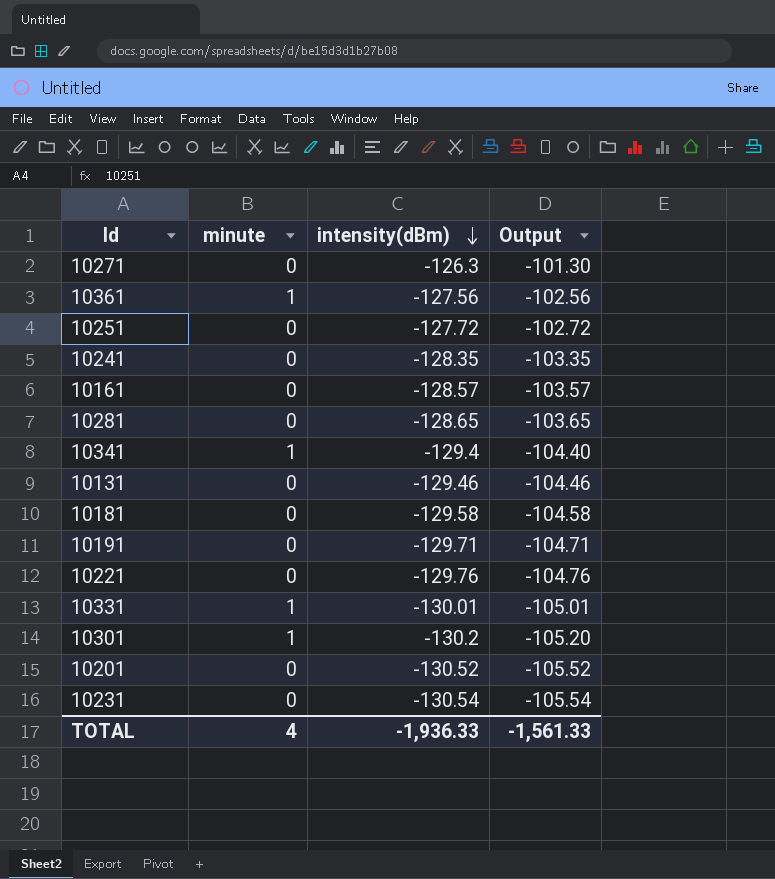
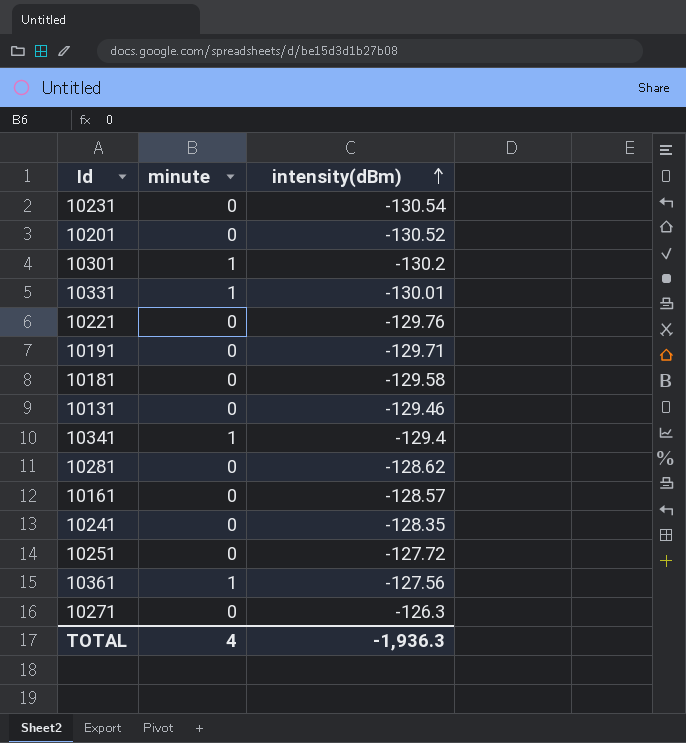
row order: intensity(dBm) descending -> intensity(dBm) ascending
column Output | formula: [intensity(dBm)] + 25 -> none
10281 | intensity(dBm): -128.65 -> -128.62
TOTAL | intensity(dBm): -1,936.33 -> -1,936.3

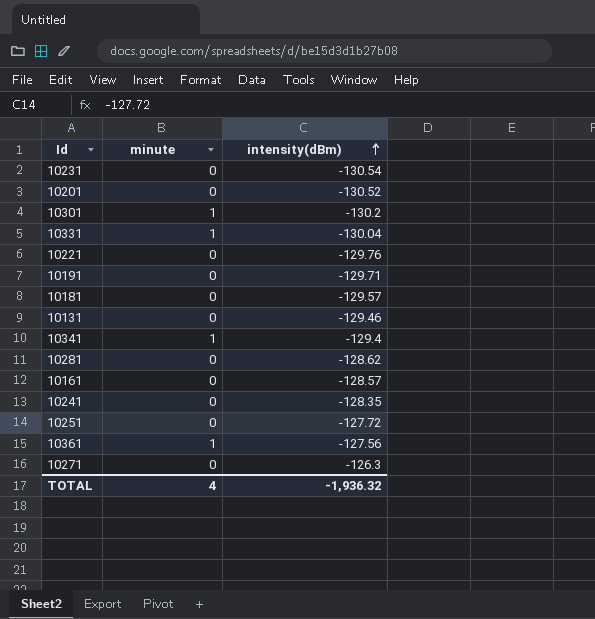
10331 | intensity(dBm): -130.01 -> -130.04
10181 | intensity(dBm): -129.58 -> -129.57
TOTAL | intensity(dBm): -1,936.3 -> -1,936.32

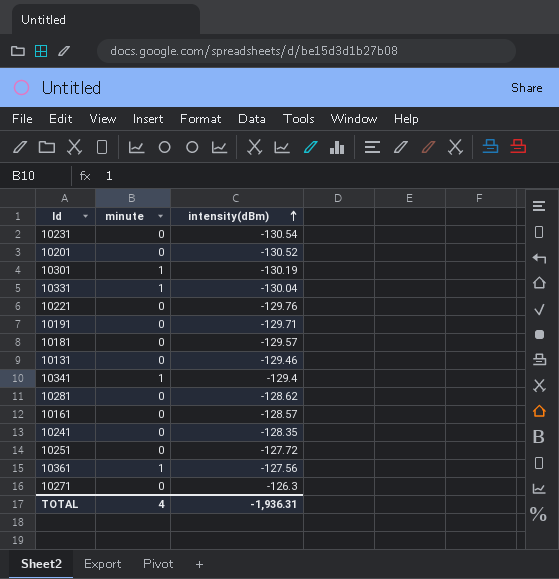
10301 | intensity(dBm): -130.2 -> -130.19
TOTAL | intensity(dBm): -1,936.32 -> -1,936.31

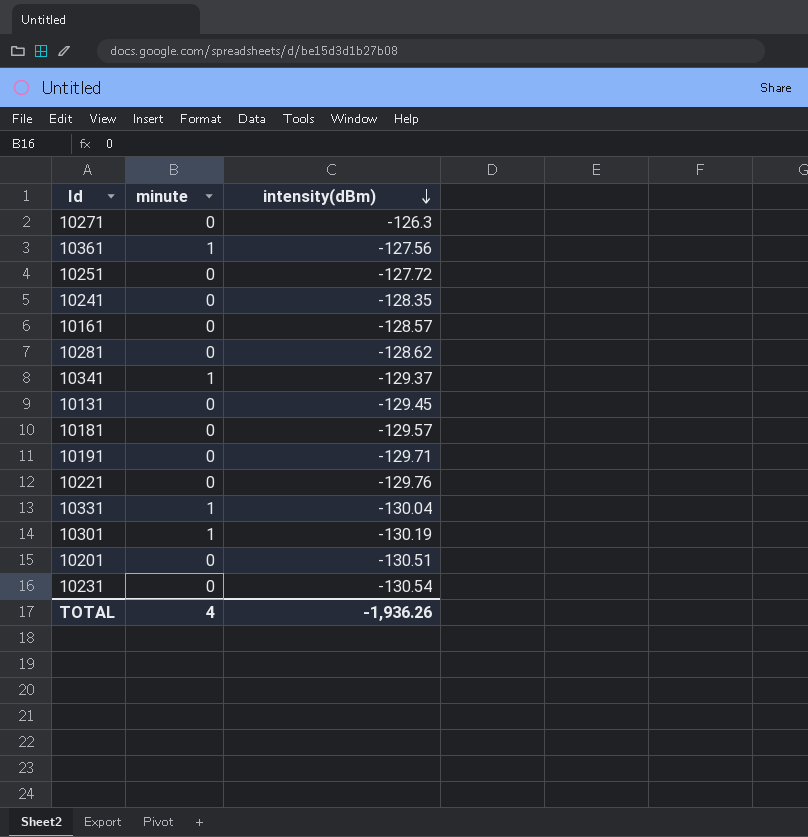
row order: intensity(dBm) ascending -> intensity(dBm) descending
10341 | intensity(dBm): -129.4 -> -129.37
10131 | intensity(dBm): -129.46 -> -129.45
10201 | intensity(dBm): -130.52 -> -130.51
TOTAL | intensity(dBm): -1,936.31 -> -1,936.26

